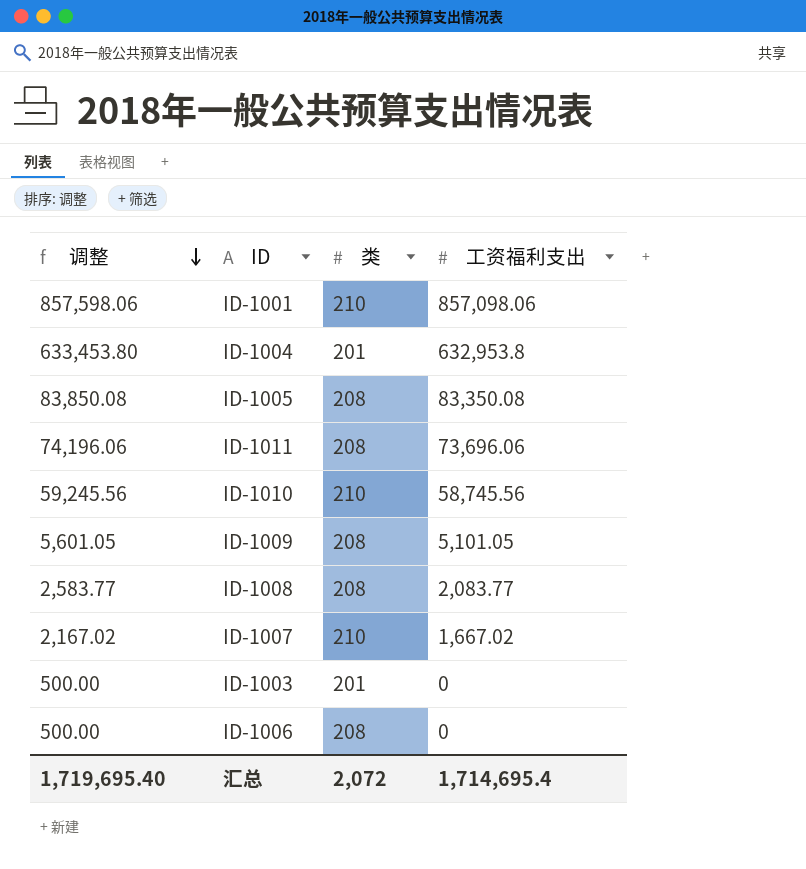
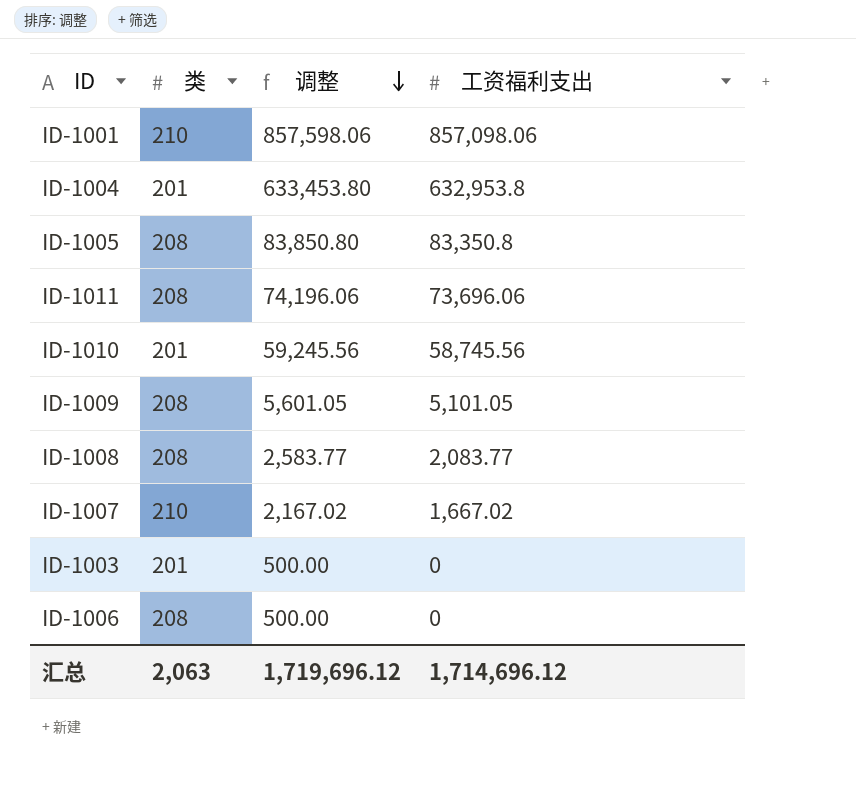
column 调整 | position: 1 -> 3
ID-1005 | 调整: 83,850.08 -> 83,850.80
ID-1005 | 工资福利支出: 83,350.08 -> 83,350.8
ID-1010 | 类: 210 -> 201
汇总 | 类: 2,072 -> 2,063
汇总 | 调整: 1,719,695.40 -> 1,719,696.12
汇总 | 工资福利支出: 1,714,695.4 -> 1,714,696.12

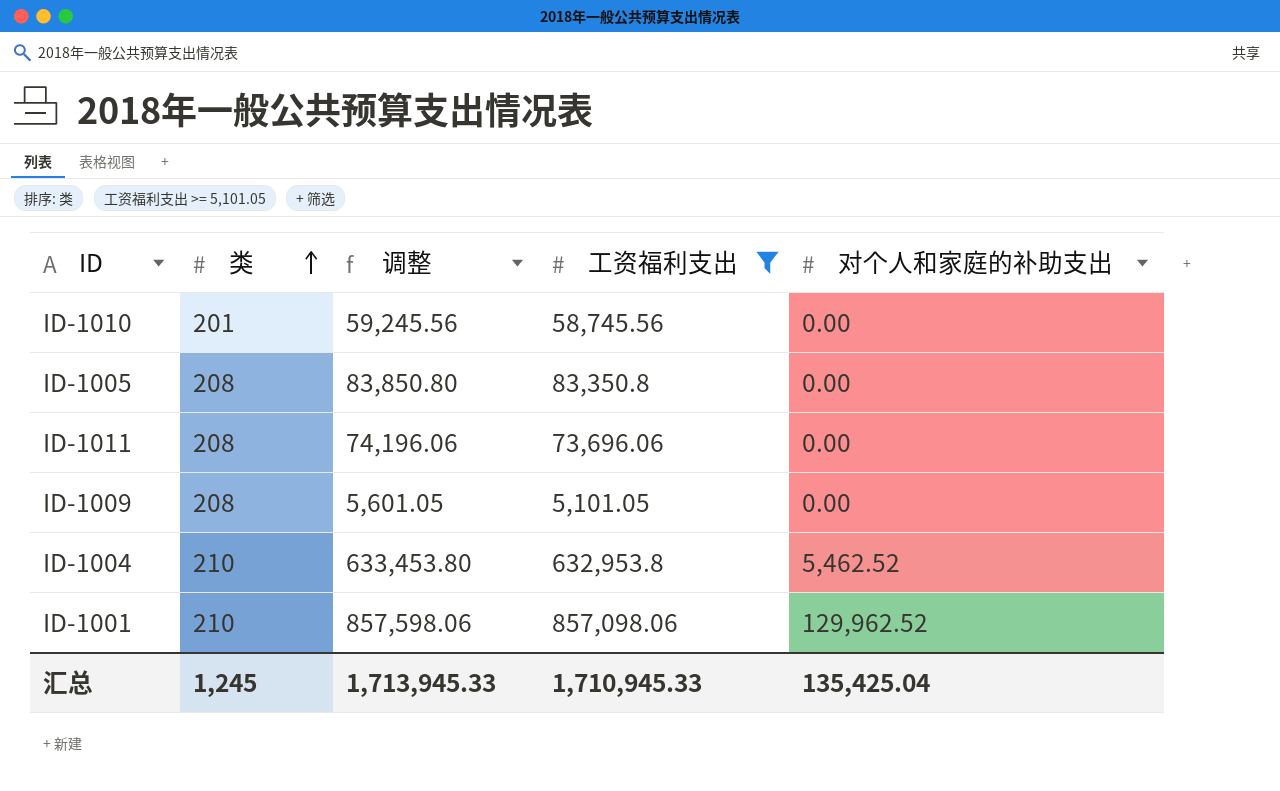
filter: none -> 工资福利支出 >= 5,101.05
row order: 调整 descending -> 类 ascending
column 对个人和家庭的补助支出 | position: none -> 5
ID-1004 | 类: 201 -> 210
汇总 | 类: 2,063 -> 1,245
汇总 | 调整: 1,719,696.12 -> 1,713,945.33
汇总 | 工资福利支出: 1,714,696.12 -> 1,710,945.33

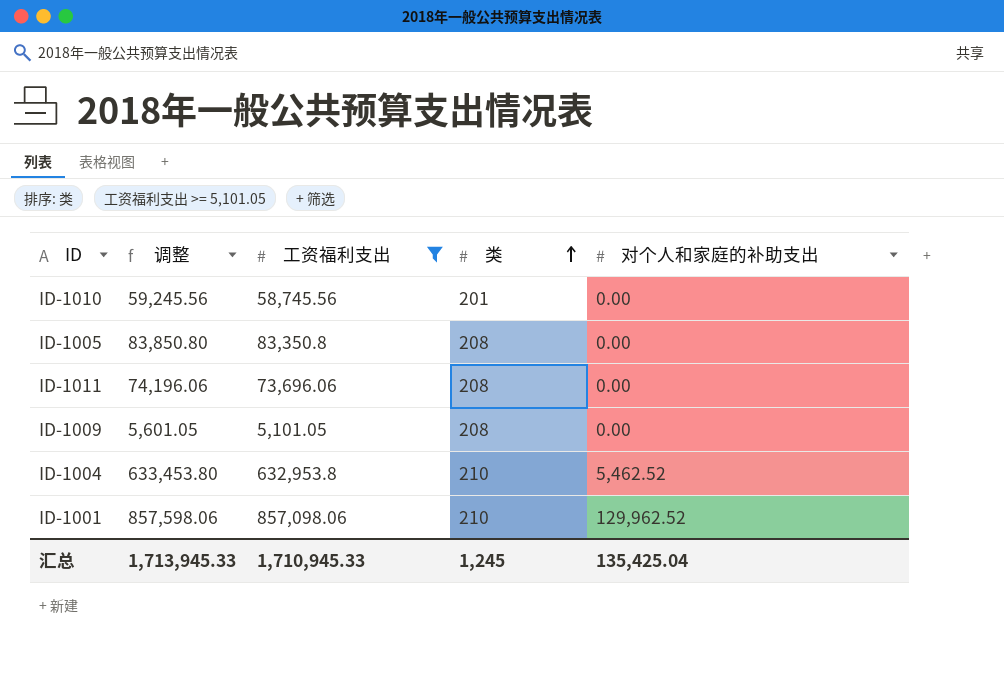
column 类 | position: 2 -> 4

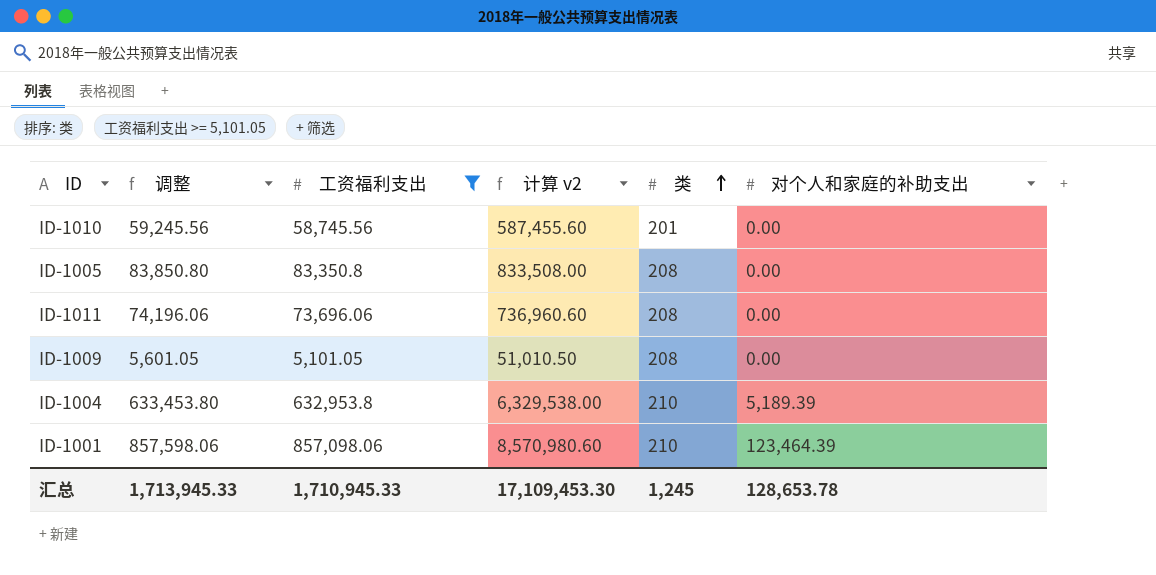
column 计算 v2 | formula: none -> [工资福利支出] * 10
ID-1004 | 对个人和家庭的补助支出: 5,462.52 -> 5,189.39
ID-1001 | 对个人和家庭的补助支出: 129,962.52 -> 123,464.39
汇总 | 对个人和家庭的补助支出: 135,425.04 -> 128,653.78

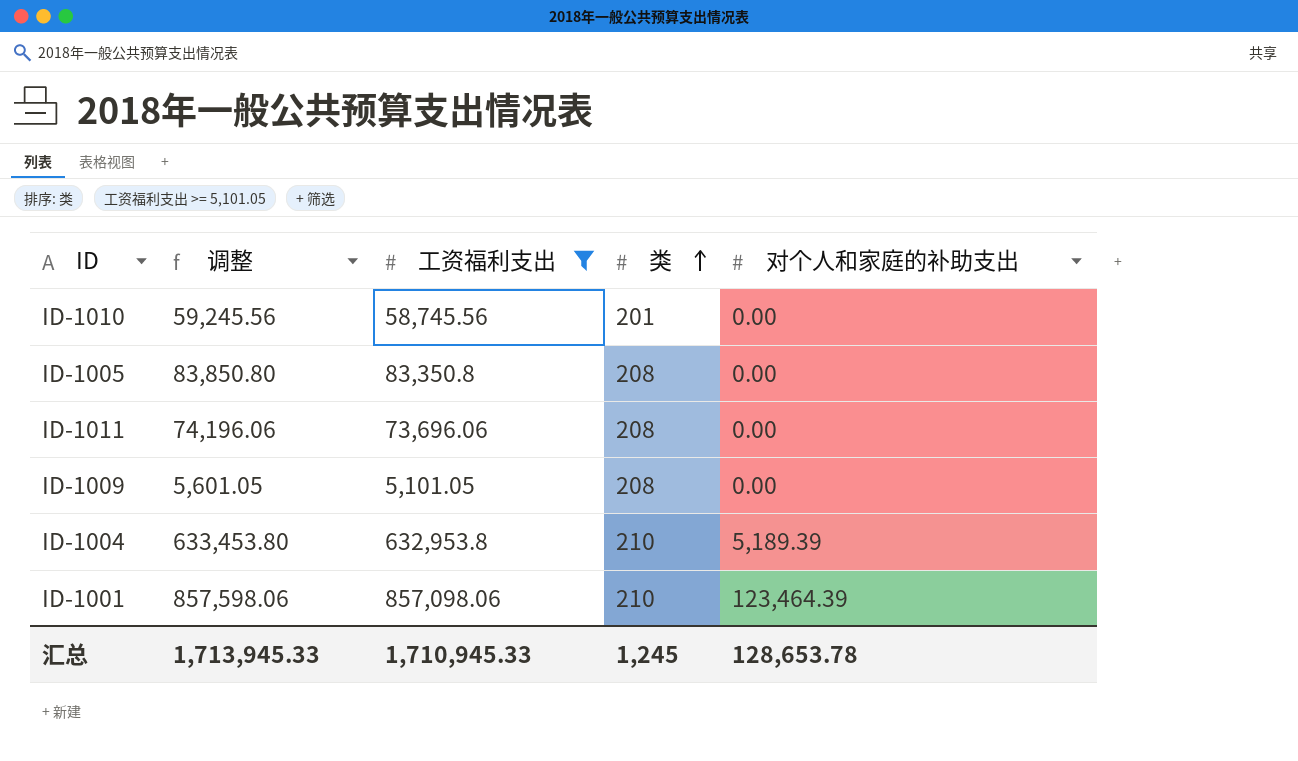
column 计算 v2 | formula: [工资福利支出] * 10 -> none

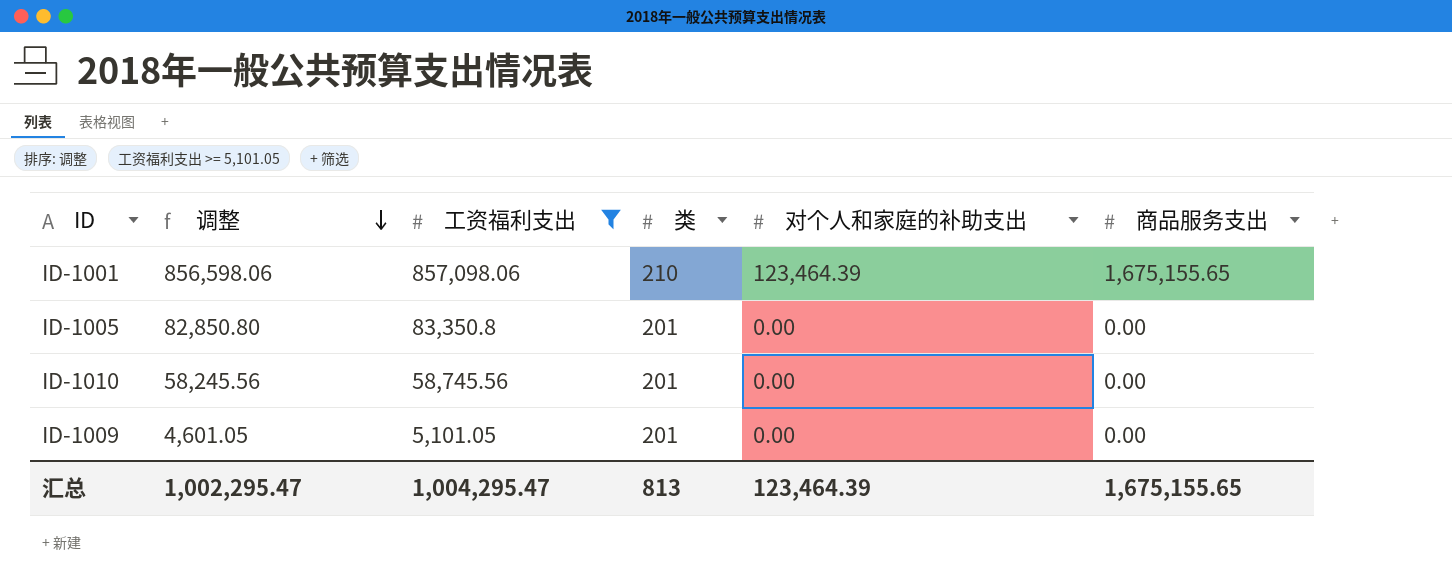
row order: 类 ascending -> 调整 descending
column 调整 | formula: [工资福利支出] + 500 -> [工资福利支出] - 500
column 商品服务支出 | position: none -> 6
row ID-1011: 74,196.06 | 73,696.06 | 208 | 0.00 -> none
row ID-1004: 633,453.80 | 632,953.8 | 210 | 5,189.39 -> none
ID-1005 | 类: 208 -> 201
ID-1009 | 类: 208 -> 201
汇总 | 调整: 1,713,945.33 -> 1,002,295.47
汇总 | 工资福利支出: 1,710,945.33 -> 1,004,295.47
汇总 | 类: 1,245 -> 813
汇总 | 对个人和家庭的补助支出: 128,653.78 -> 123,464.39

